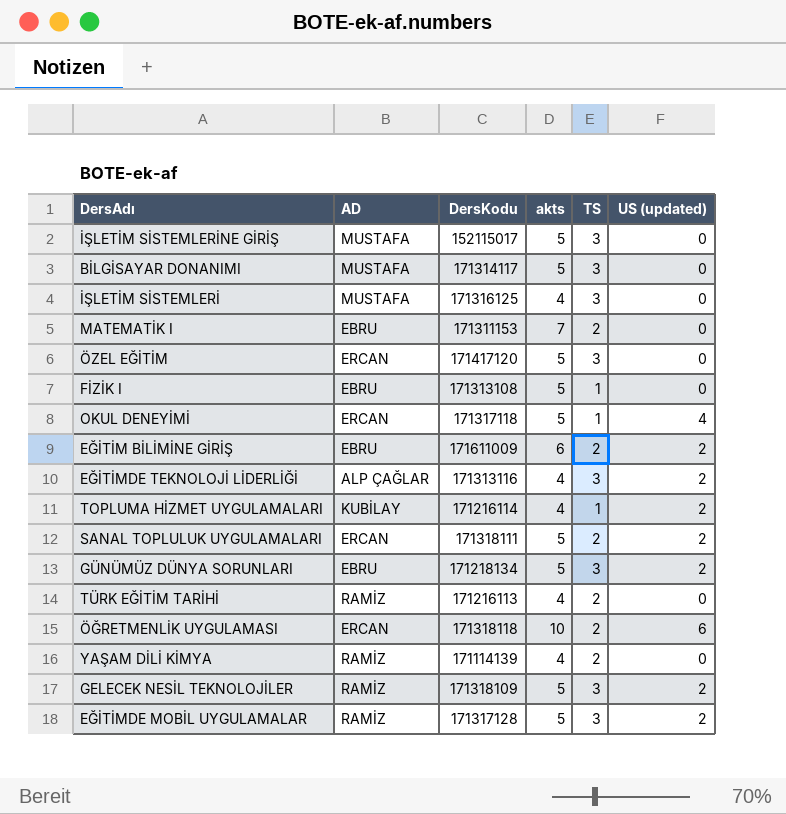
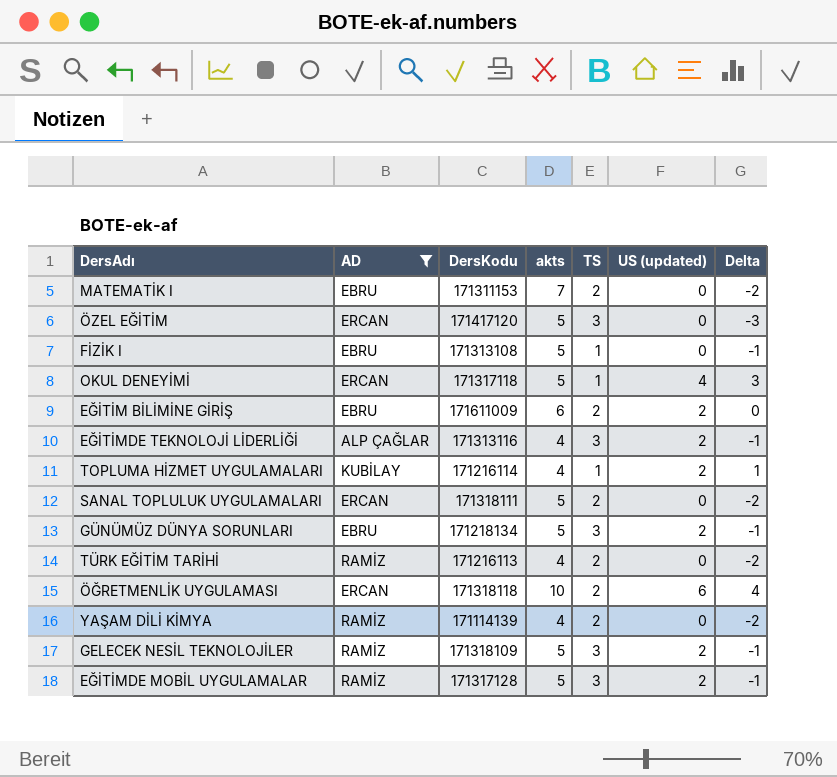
filter: none -> AD != MUSTAFA
column Delta | formula: none -> [US (updated)] - [TS]
SANAL TOPLULUK UYGULAMALARI | US (updated): 2 -> 0

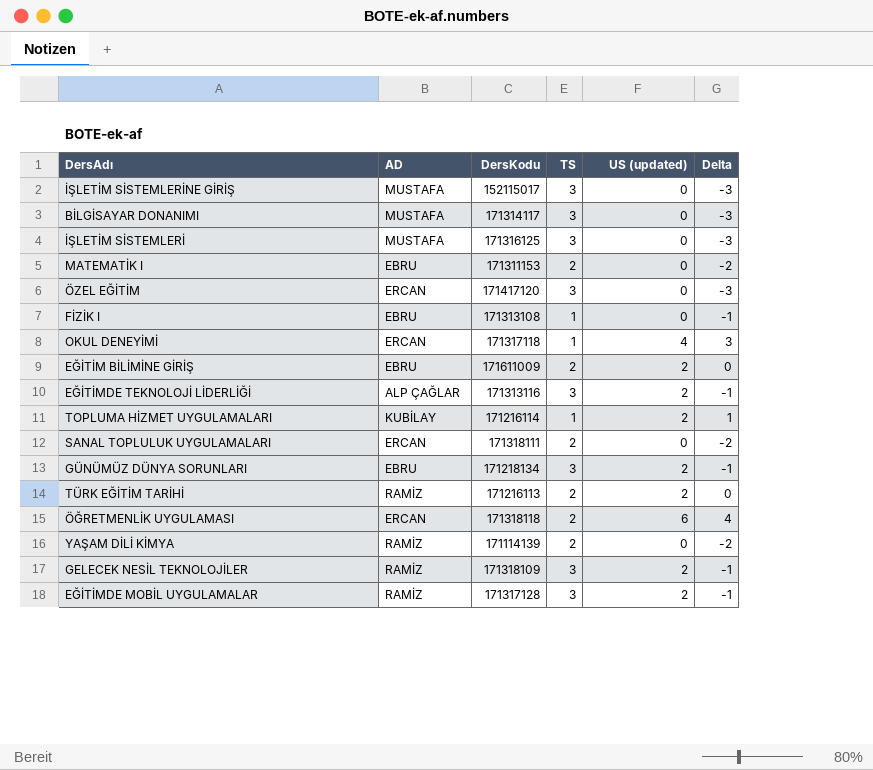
filter: AD != MUSTAFA -> none
column akts | position: 4 -> none
TÜRK EĞİTİM TARİHİ | US (updated): 0 -> 2
TÜRK EĞİTİM TARİHİ | Delta: -2 -> 0

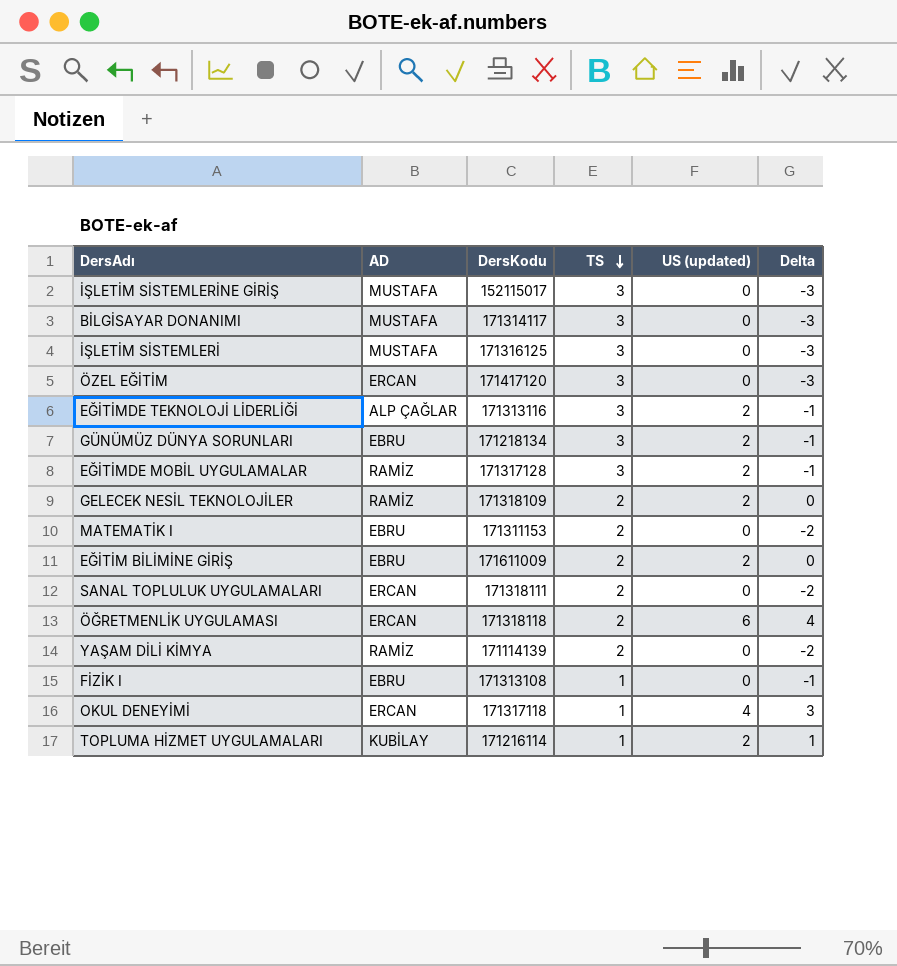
row order: none -> TS descending
row TÜRK EĞİTİM TARİHİ: RAMİZ | 171216113 | 2 | 2 | 0 -> none
GELECEK NESİL TEKNOLOJİLER | TS: 3 -> 2
GELECEK NESİL TEKNOLOJİLER | Delta: -1 -> 0

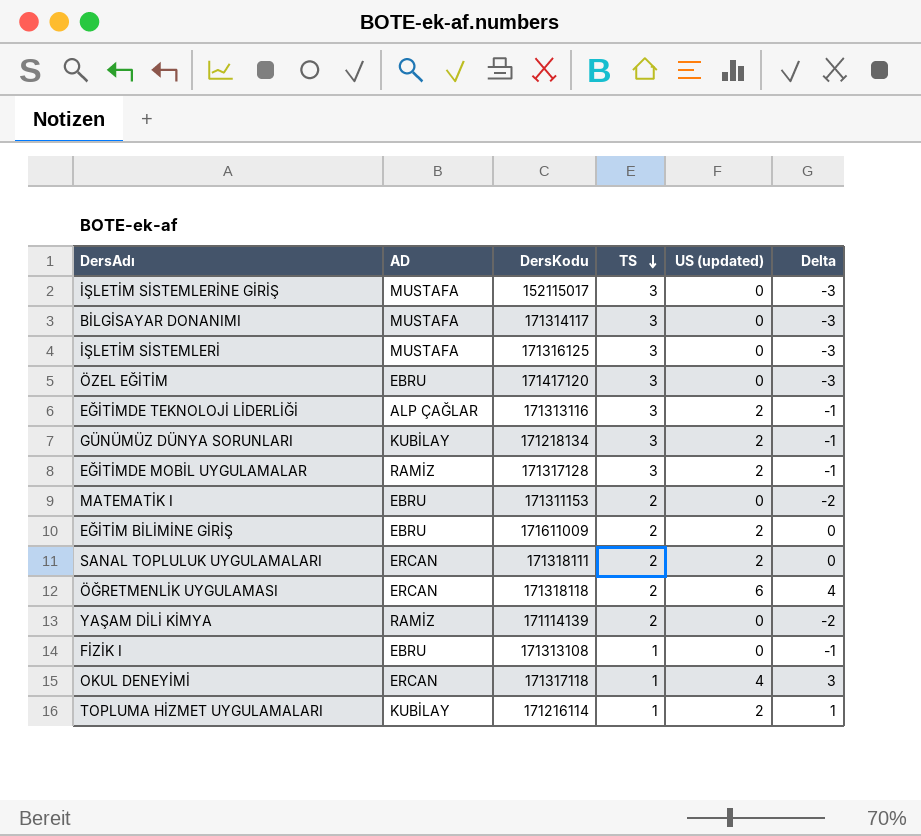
row GELECEK NESİL TEKNOLOJİLER: RAMİZ | 171318109 | 2 | 2 | 0 -> none
ÖZEL EĞİTİM | AD: ERCAN -> EBRU
GÜNÜMÜZ DÜNYA SORUNLARI | AD: EBRU -> KUBİLAY
SANAL TOPLULUK UYGULAMALARI | US (updated): 0 -> 2
SANAL TOPLULUK UYGULAMALARI | Delta: -2 -> 0

